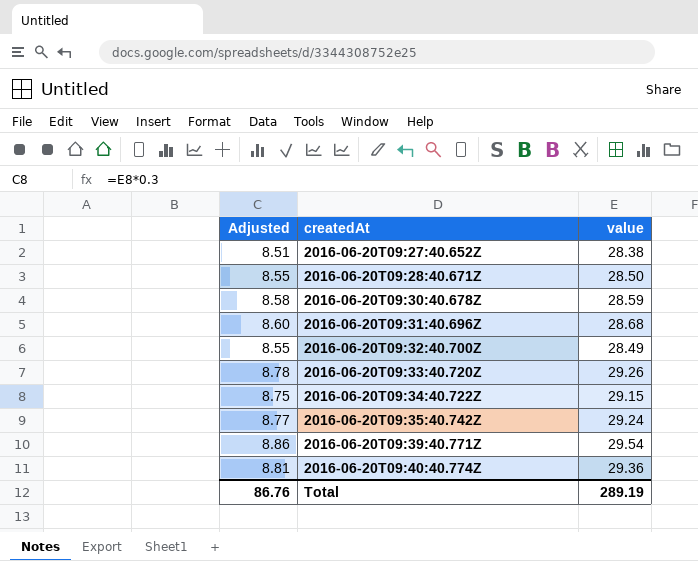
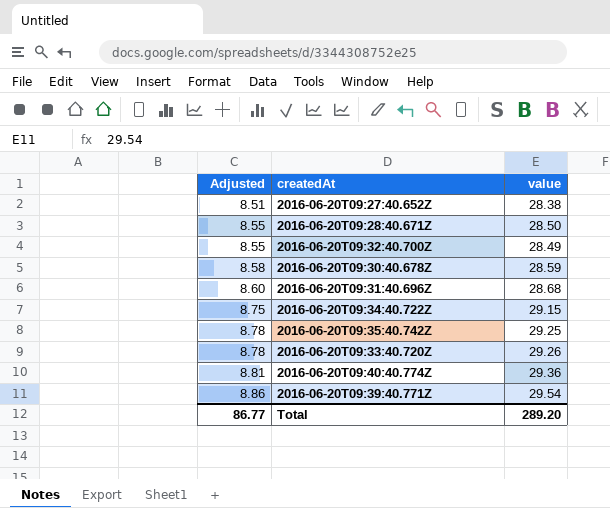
row order: createdAt ascending -> Adjusted ascending
2016-06-20T09:35:40.742Z | Adjusted: 8.77 -> 8.78
2016-06-20T09:35:40.742Z | value: 29.24 -> 29.25
Total | Adjusted: 86.76 -> 86.77
Total | value: 289.19 -> 289.20

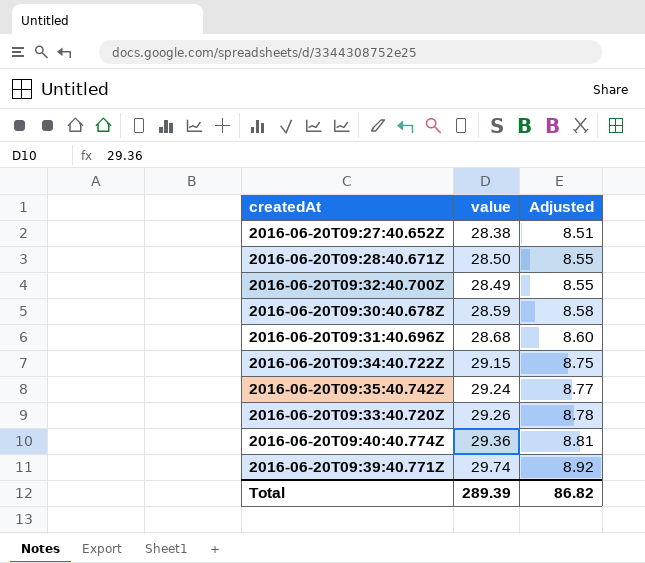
column Adjusted | position: 1 -> 3
2016-06-20T09:35:40.742Z | value: 29.25 -> 29.24
2016-06-20T09:35:40.742Z | Adjusted: 8.78 -> 8.77
2016-06-20T09:39:40.771Z | value: 29.54 -> 29.74
2016-06-20T09:39:40.771Z | Adjusted: 8.86 -> 8.92
Total | value: 289.20 -> 289.39
Total | Adjusted: 86.77 -> 86.82

